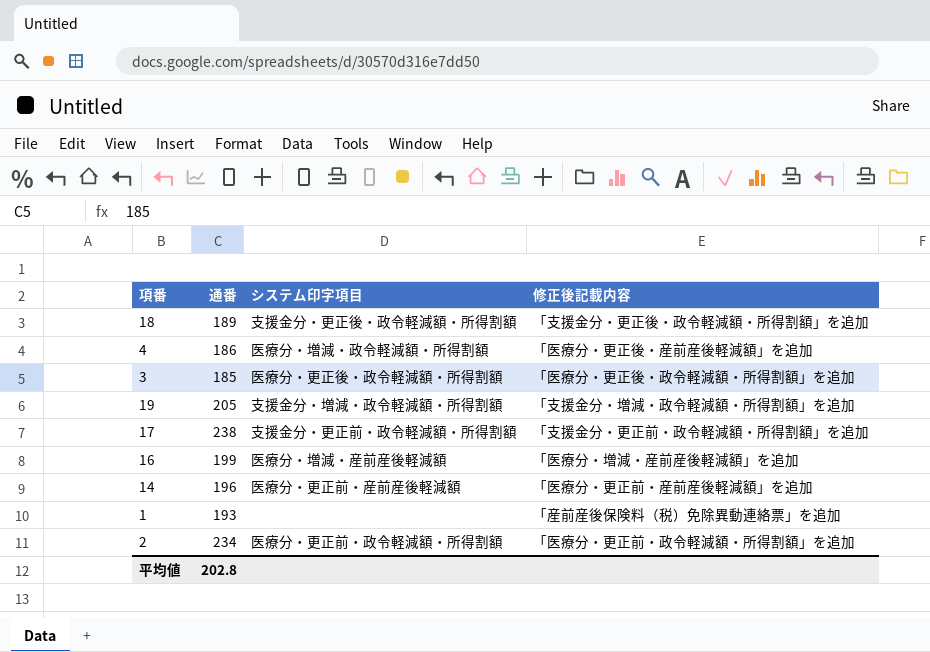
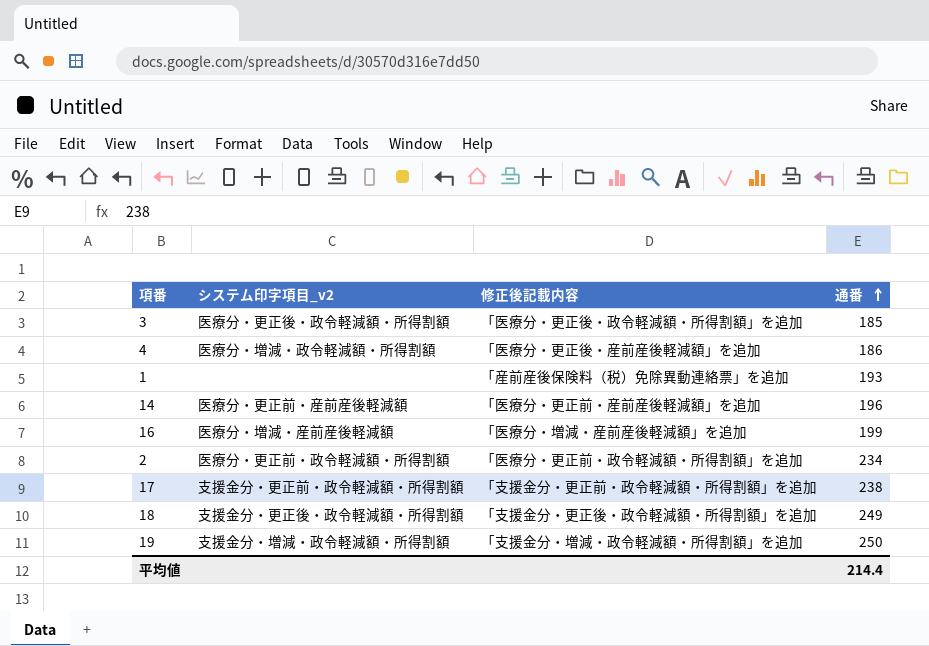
row order: none -> 通番 ascending
column name: システム印字項目 -> システム印字項目_v2
column 通番 | position: 2 -> 4
18 | 通番: 189 -> 249
19 | 通番: 205 -> 250
平均値 | 通番: 202.8 -> 214.4

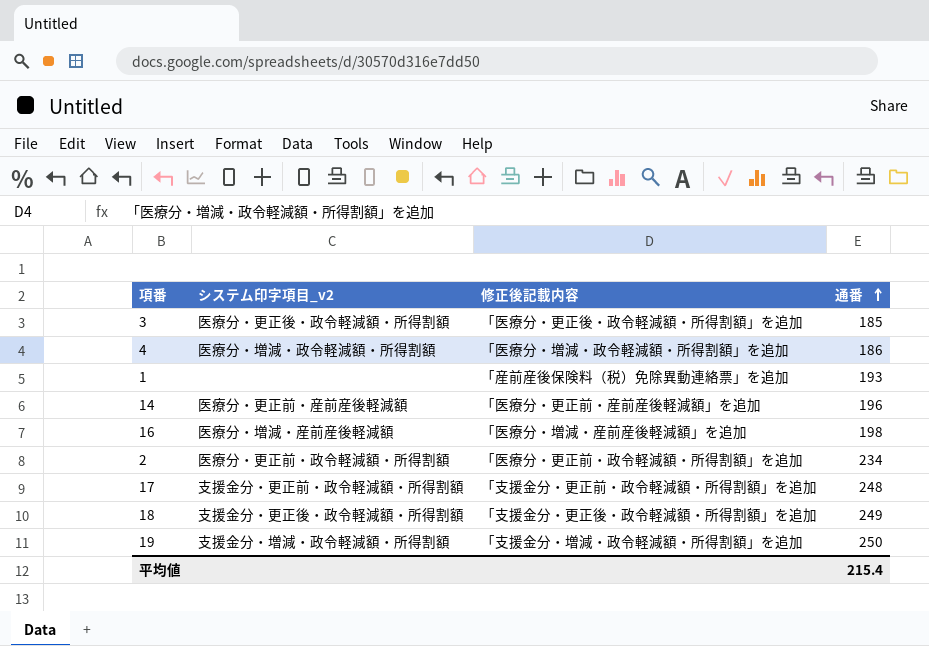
4 | 修正後記載内容: 「医療分・更正後・産前産後軽減額」を追加 -> 「医療分・増減・政令軽減額・所得割額」を追加
16 | 通番: 199 -> 198
17 | 通番: 238 -> 248
平均値 | 通番: 214.4 -> 215.4

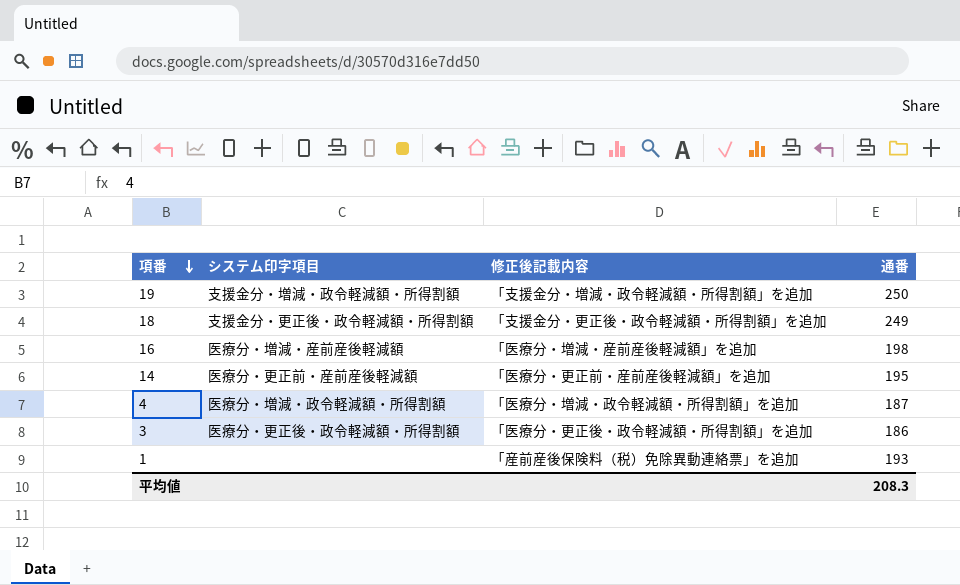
row order: 通番 ascending -> 項番 descending
column name: システム印字項目_v2 -> システム印字項目
row 2: 医療分・更正前・政令軽減額・所得割額 | 「医療分・更正前・政令軽減額・所得割額」を追加 | 234 -> none
row 17: 支援金分・更正前・政令軽減額・所得割額 | 「支援金分・更正前・政令軽減額・所得割額」を追加 | 248 -> none
14 | 通番: 196 -> 195
4 | 通番: 186 -> 187
3 | 通番: 185 -> 186
平均値 | 通番: 215.4 -> 208.3

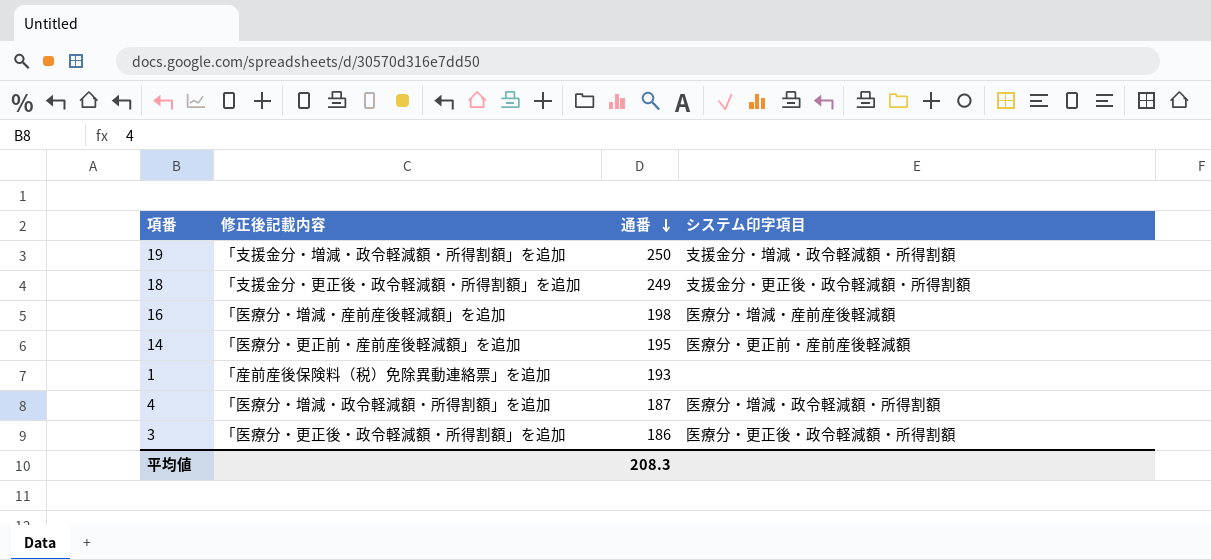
row order: 項番 descending -> 通番 descending
column システム印字項目 | position: 2 -> 4

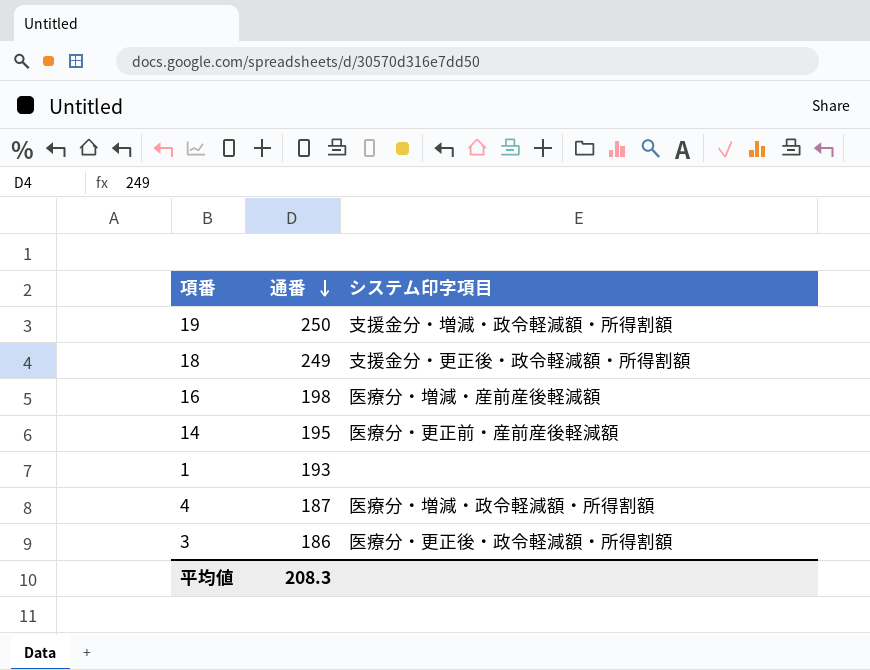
column 修正後記載内容 | position: 2 -> none

